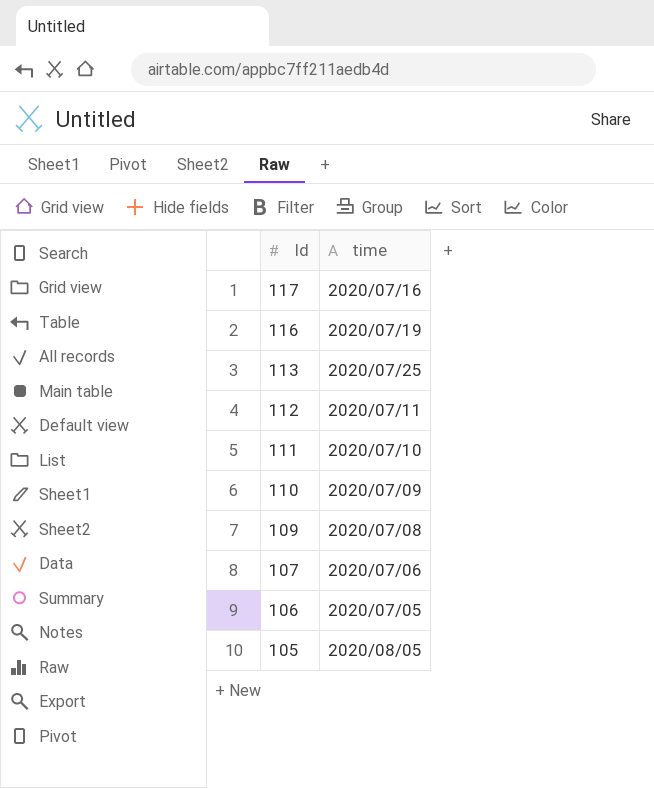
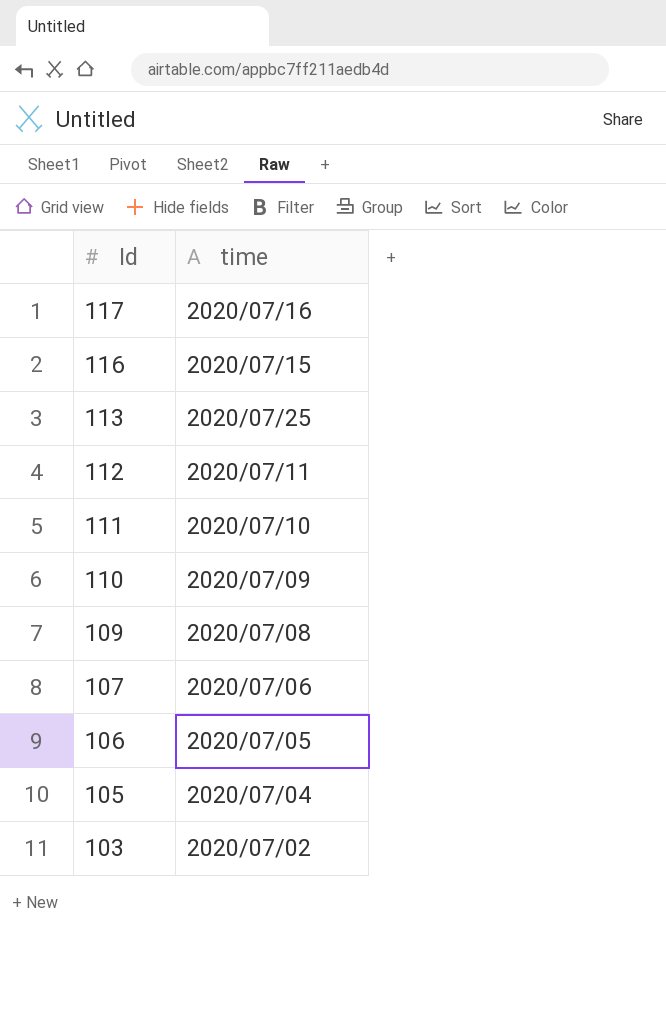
116 | time: 2020/07/19 -> 2020/07/15
105 | time: 2020/08/05 -> 2020/07/04
row 103: none -> 2020/07/02

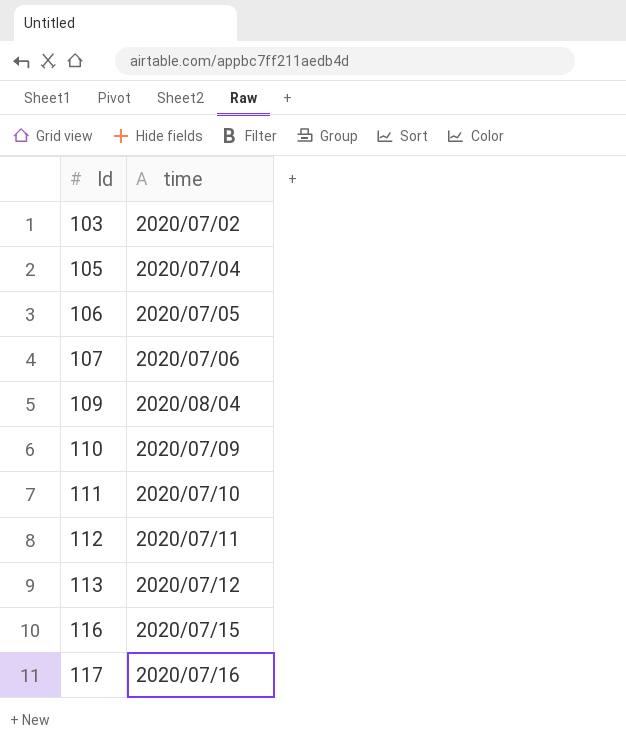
row order: Id descending -> Id ascending
109 | time: 2020/07/08 -> 2020/08/04
113 | time: 2020/07/25 -> 2020/07/12

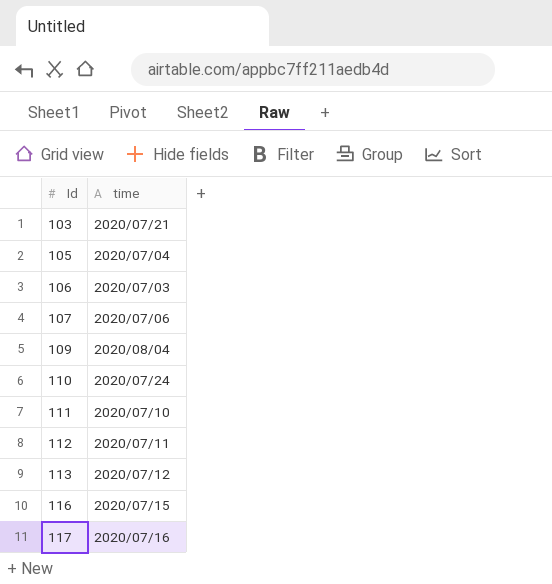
103 | time: 2020/07/02 -> 2020/07/21
106 | time: 2020/07/05 -> 2020/07/03
110 | time: 2020/07/09 -> 2020/07/24

